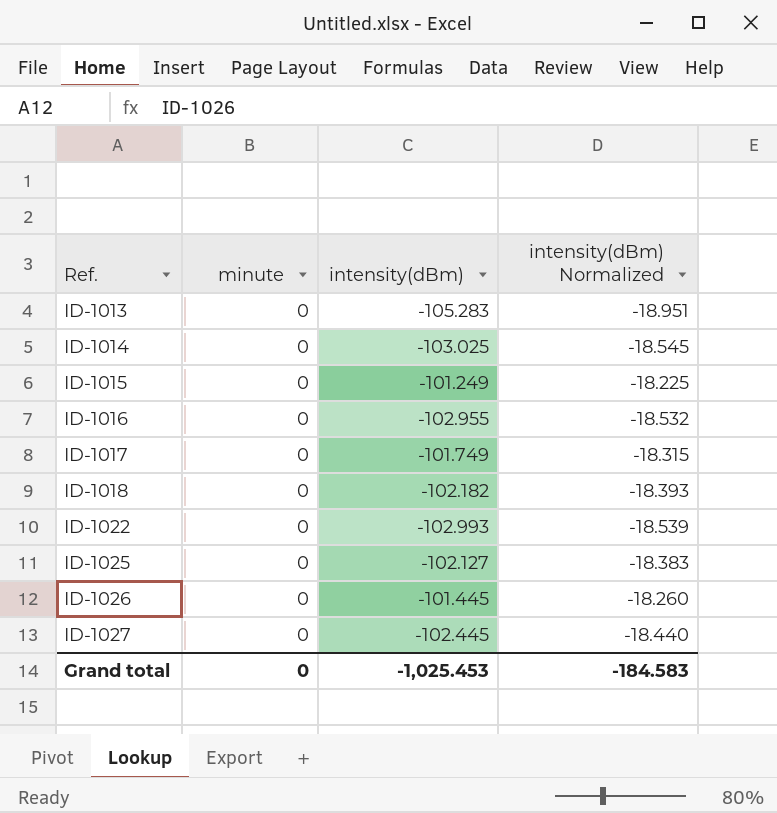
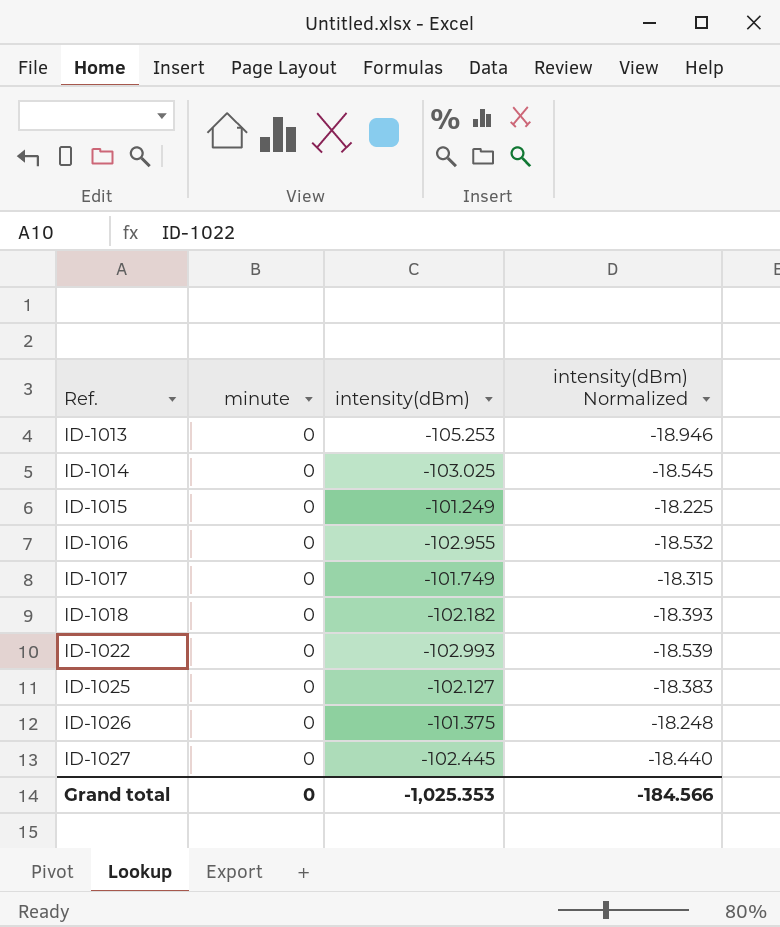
ID-1013 | intensity(dBm): -105.283 -> -105.253
ID-1013 | intensity(dBm) Normalized: -18.951 -> -18.946
ID-1026 | intensity(dBm): -101.445 -> -101.375
ID-1026 | intensity(dBm) Normalized: -18.260 -> -18.248
Grand total | intensity(dBm): -1,025.453 -> -1,025.353
Grand total | intensity(dBm) Normalized: -184.583 -> -184.566

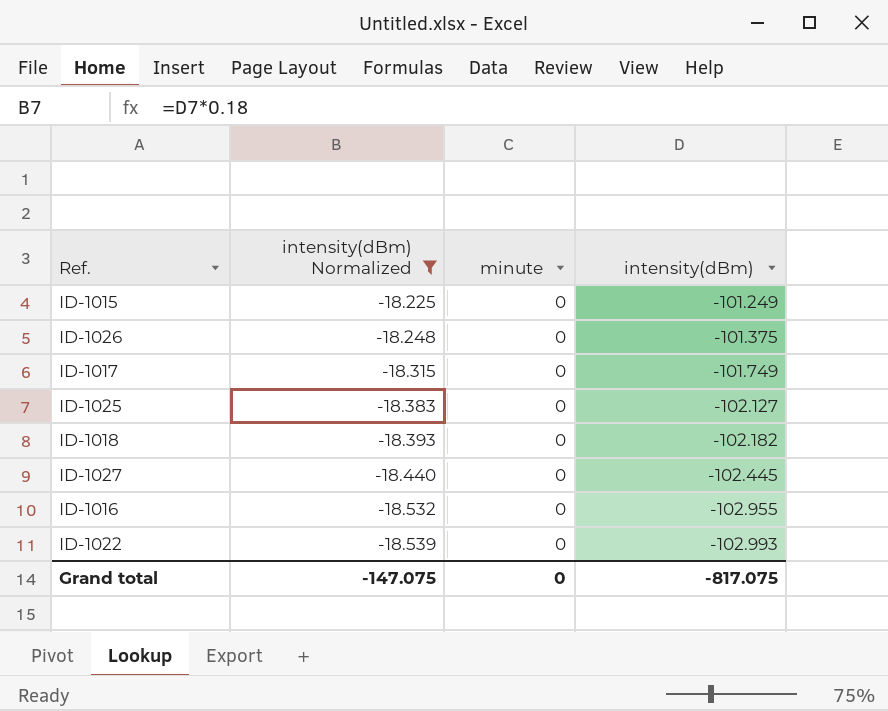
filter: none -> intensity(dBm) Normalized >= -18.539
row order: Ref. ascending -> intensity(dBm) Normalized descending
column intensity(dBm) Normalized | position: 4 -> 2
Grand total | intensity(dBm) Normalized: -184.566 -> -147.075
Grand total | intensity(dBm): -1,025.353 -> -817.075

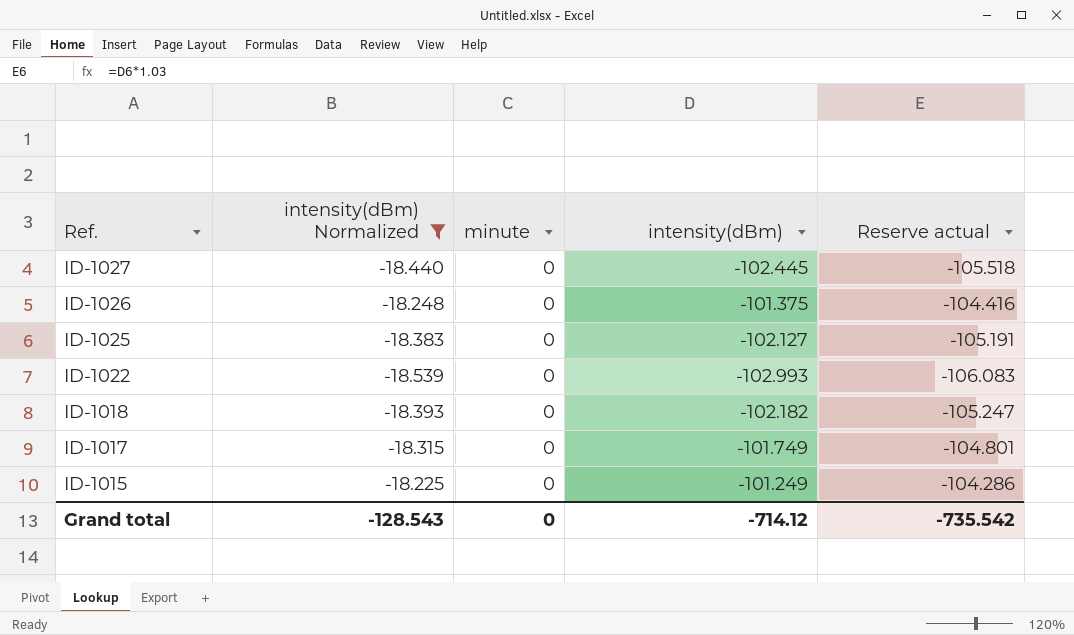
row order: intensity(dBm) Normalized descending -> Ref. descending
column Reserve actual | formula: none -> [intensity(dBm)] * 1.03
row ID-1016: -18.532 | 0 | -102.955 -> none
Grand total | intensity(dBm) Normalized: -147.075 -> -128.543
Grand total | intensity(dBm): -817.075 -> -714.12

